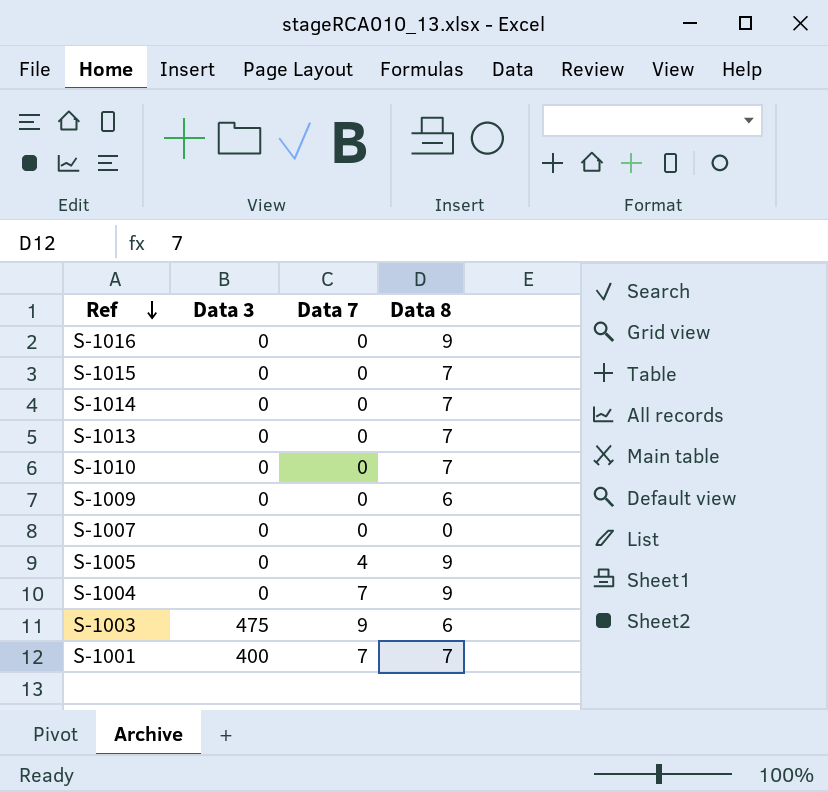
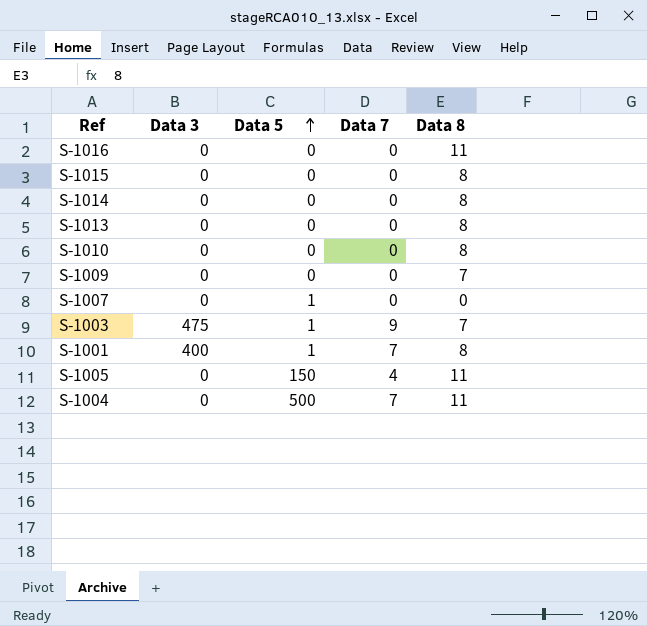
row order: Ref descending -> Data 5 ascending
column Data 5 | position: none -> 3
S-1016 | Data 8: 9 -> 11
S-1015 | Data 8: 7 -> 8
S-1014 | Data 8: 7 -> 8
S-1013 | Data 8: 7 -> 8
S-1010 | Data 8: 7 -> 8
S-1009 | Data 8: 6 -> 7
S-1003 | Data 8: 6 -> 7
S-1001 | Data 8: 7 -> 8
S-1005 | Data 8: 9 -> 11
S-1004 | Data 8: 9 -> 11

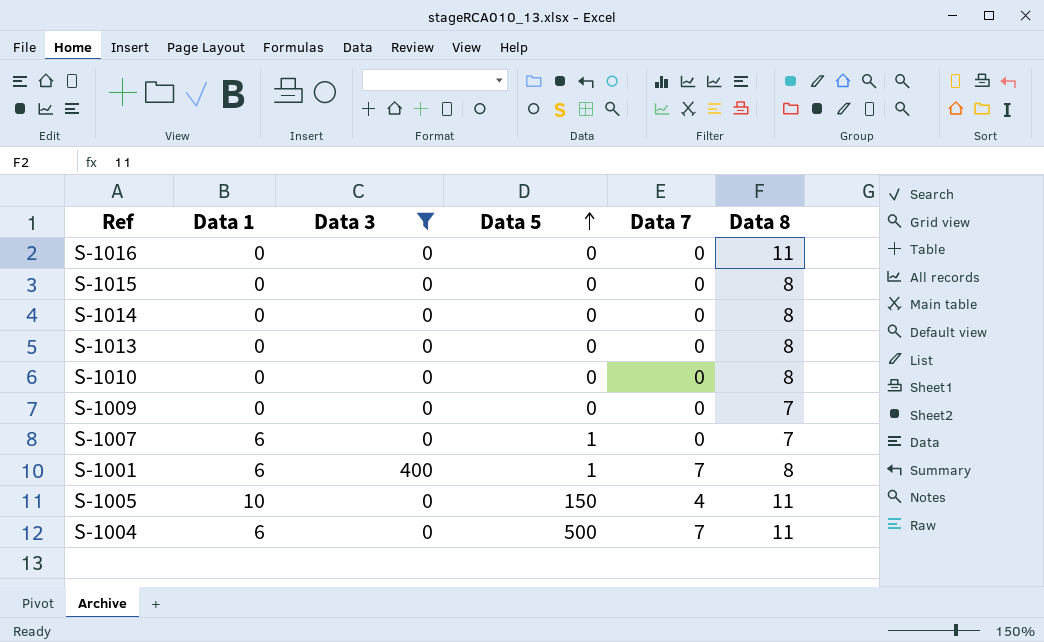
filter: none -> Data 3 != 475
column Data 1 | position: none -> 2
S-1007 | Data 8: 0 -> 7

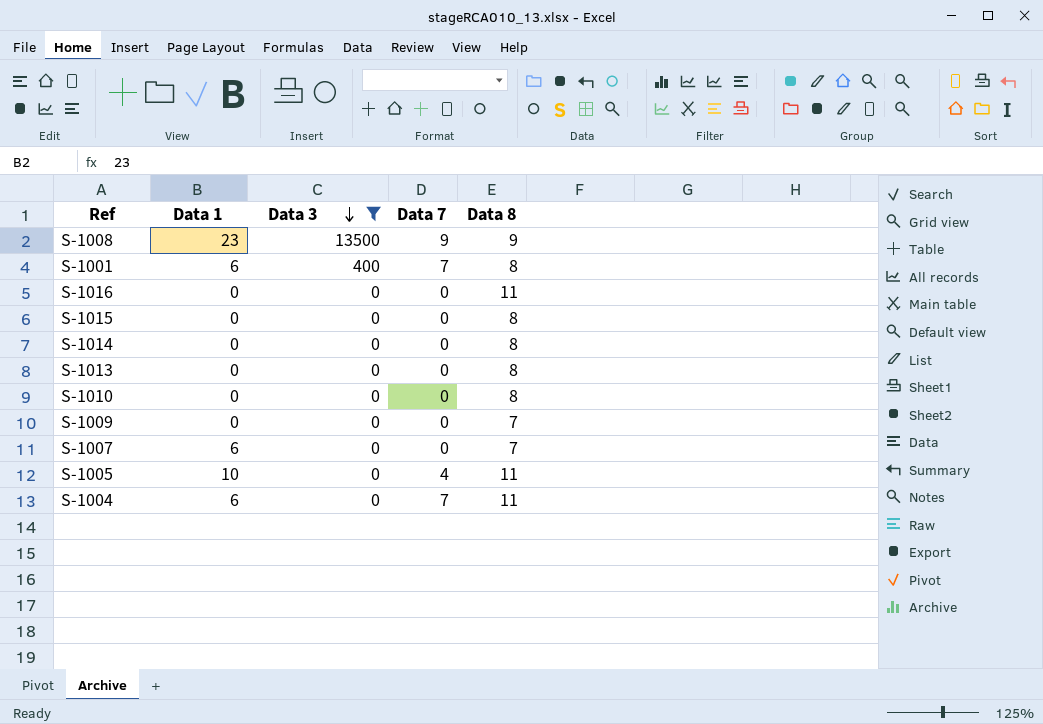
row order: Data 5 ascending -> Data 3 descending
column Data 5 | position: 4 -> none
row S-1008: none -> 23 | 13500 | 9 | 9

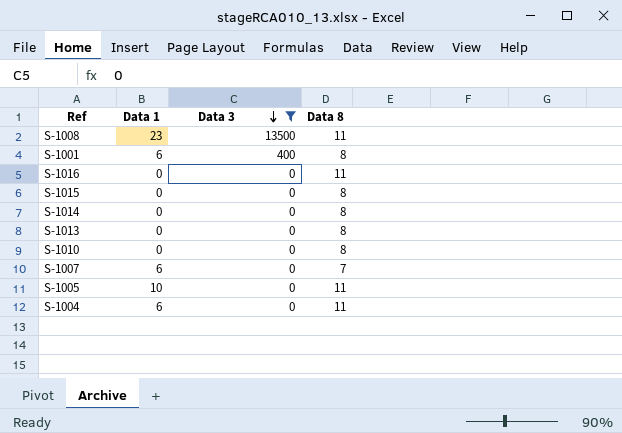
column Data 7 | position: 4 -> none
row S-1009: 0 | 0 | 0 | 7 -> none
S-1008 | Data 8: 9 -> 11

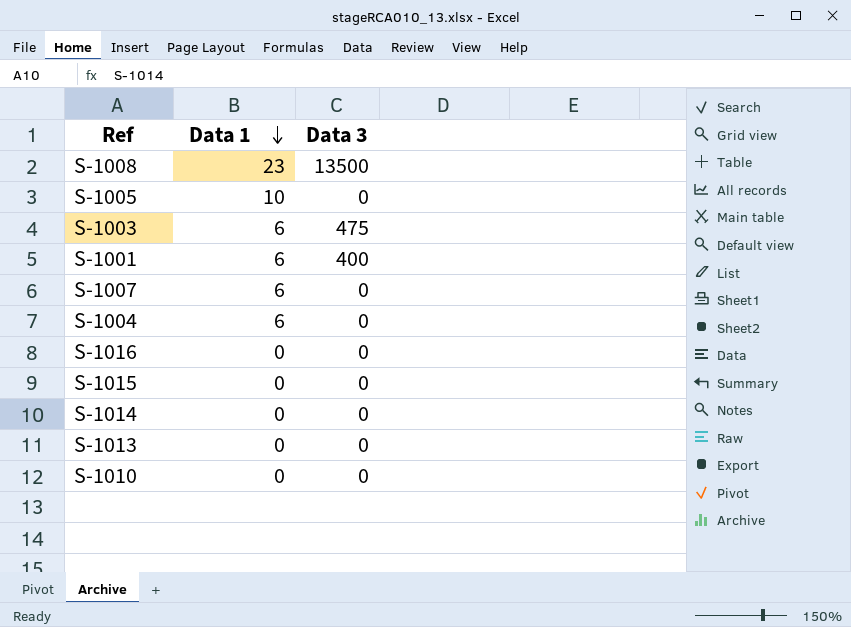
filter: Data 3 != 475 -> none
row order: Data 3 descending -> Data 1 descending
column Data 8 | position: 4 -> none

